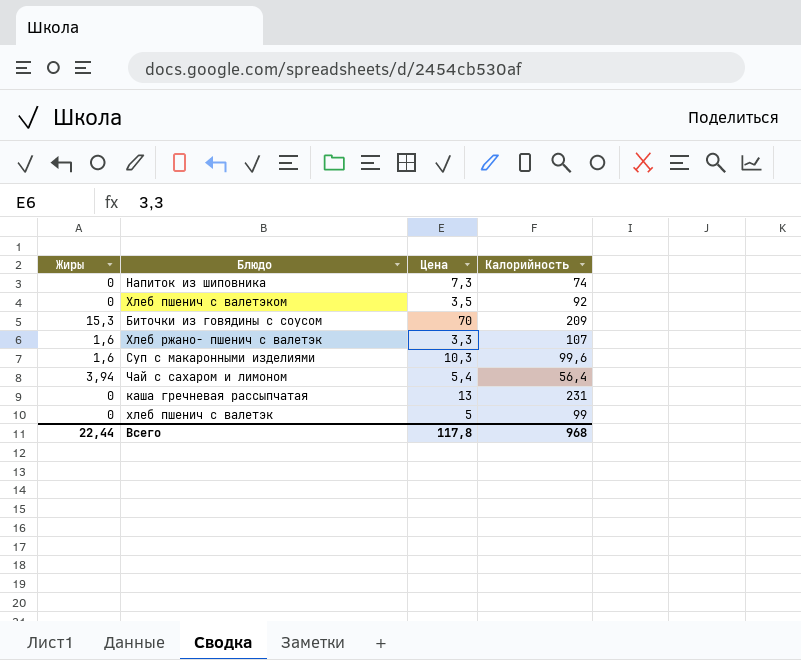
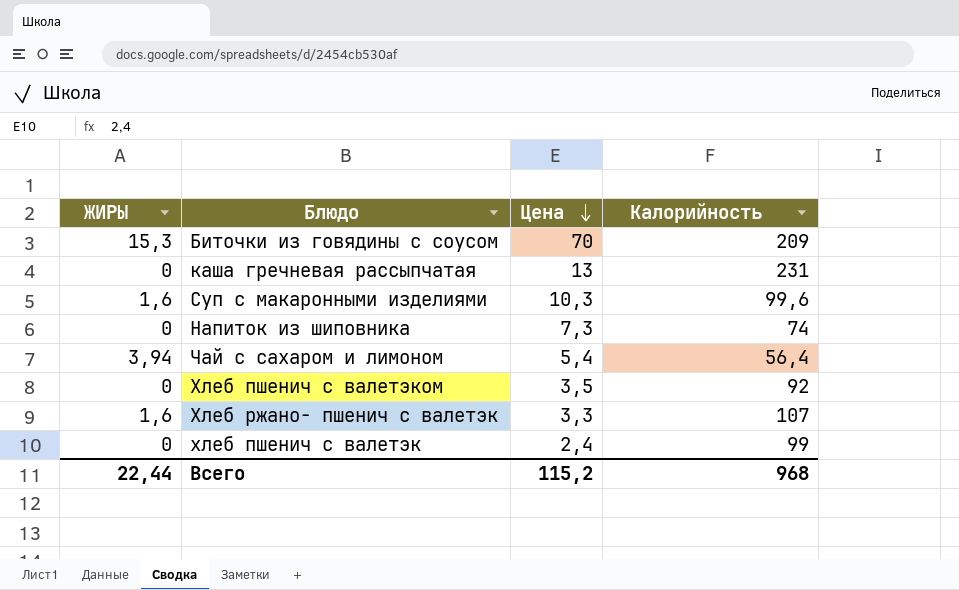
row order: none -> Цена descending
column name: Жиры -> ЖИРЫ
хлеб пшенич с валетэк | Цена: 5 -> 2,4
Всего | Цена: 117,8 -> 115,2

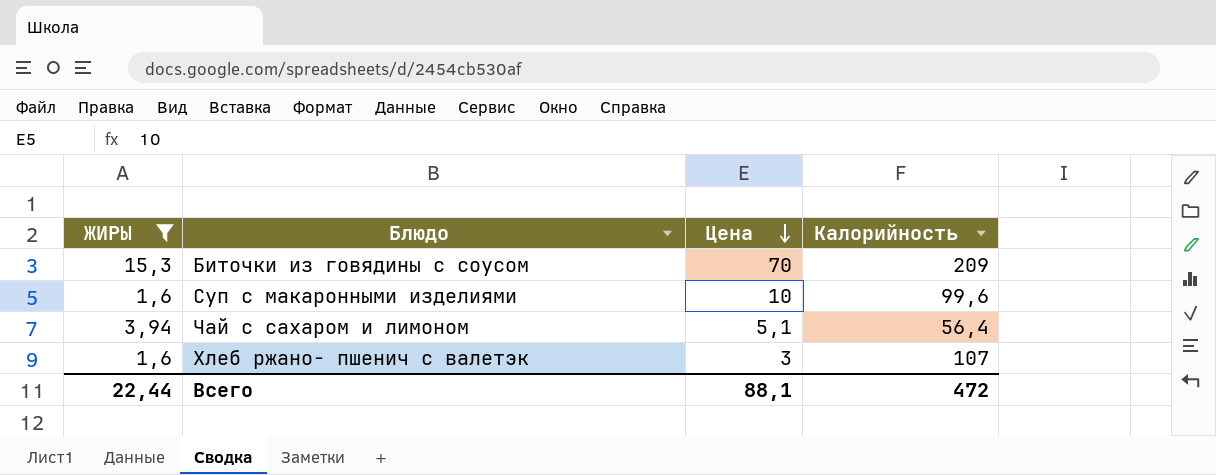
filter: none -> ЖИРЫ != 0
Суп с макаронными изделиями | Цена: 10,3 -> 10
Чай с сахаром и лимоном | Цена: 5,4 -> 5,1
Хлеб ржано- пшенич с валетэк | Цена: 3,3 -> 3
Всего | Цена: 115,2 -> 88,1
Всего | Калорийность: 968 -> 472

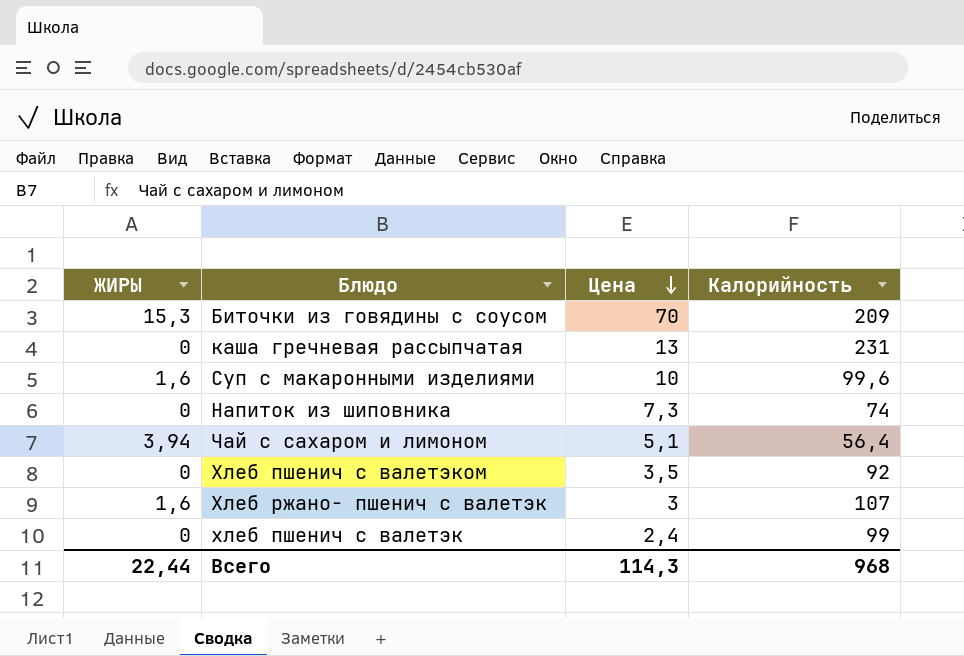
filter: ЖИРЫ != 0 -> none
Всего | Цена: 88,1 -> 114,3
Всего | Калорийность: 472 -> 968

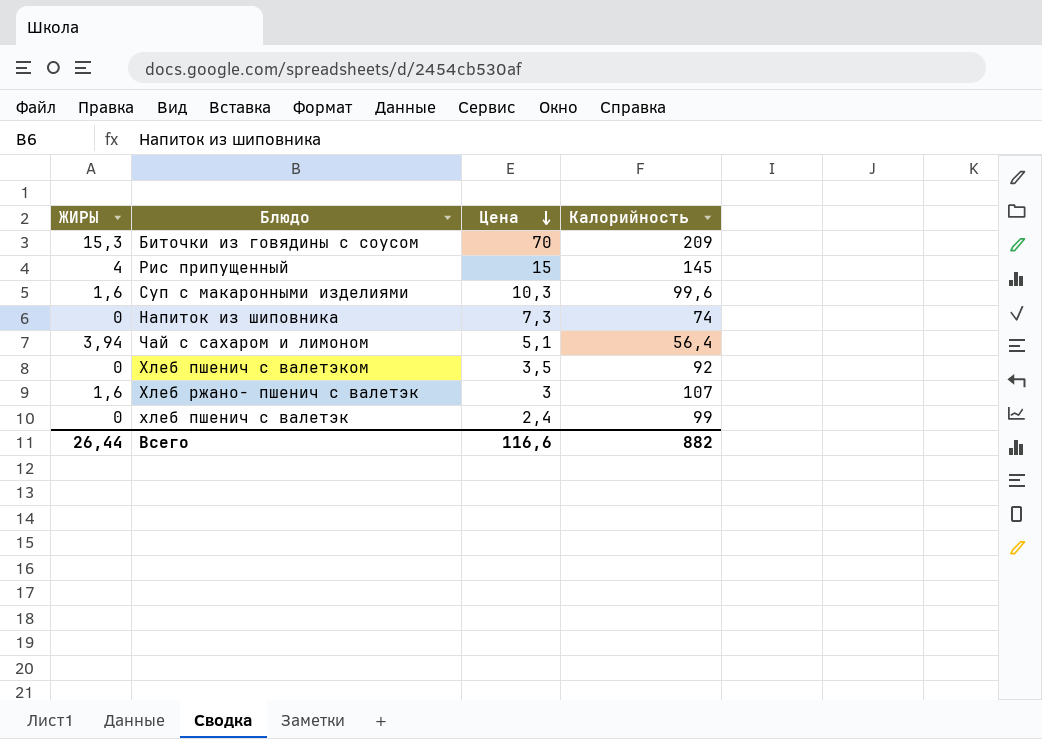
row каша гречневая рассыпчатая: 0 | 13 | 231 -> none
row Рис припущенный: none -> 4 | 15 | 145
Суп с макаронными изделиями | Цена: 10 -> 10,3
Всего | ЖИРЫ: 22,44 -> 26,44
Всего | Цена: 114,3 -> 116,6
Всего | Калорийность: 968 -> 882

